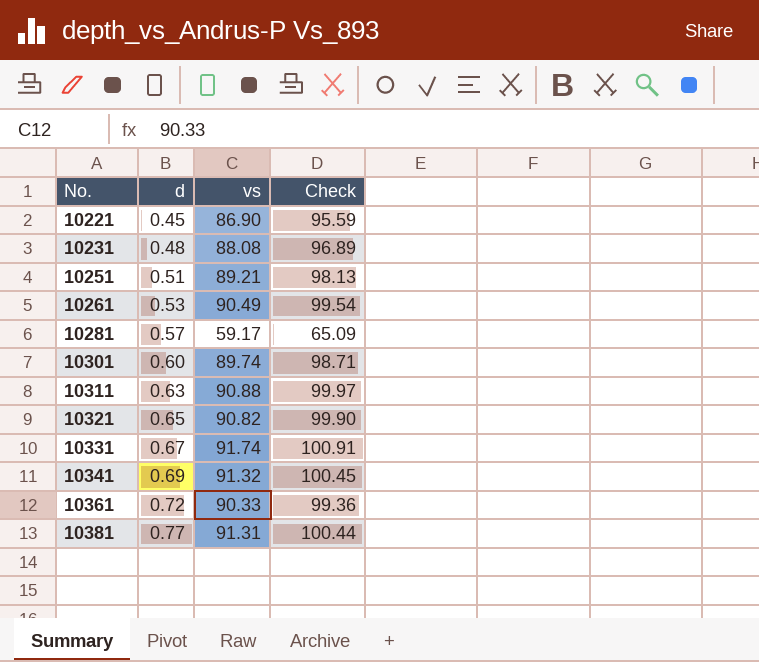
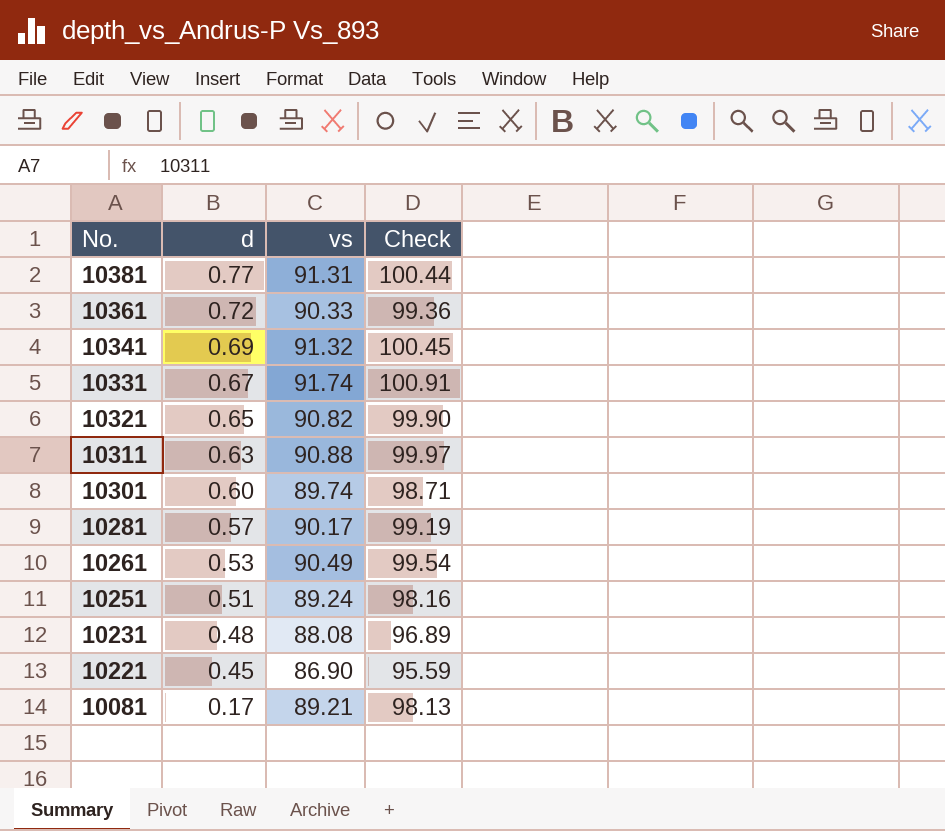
row order: No. ascending -> No. descending
10281 | vs: 59.17 -> 90.17
10281 | Check: 65.09 -> 99.19
10251 | vs: 89.21 -> 89.24
10251 | Check: 98.13 -> 98.16
row 10081: none -> 0.17 | 89.21 | 98.13

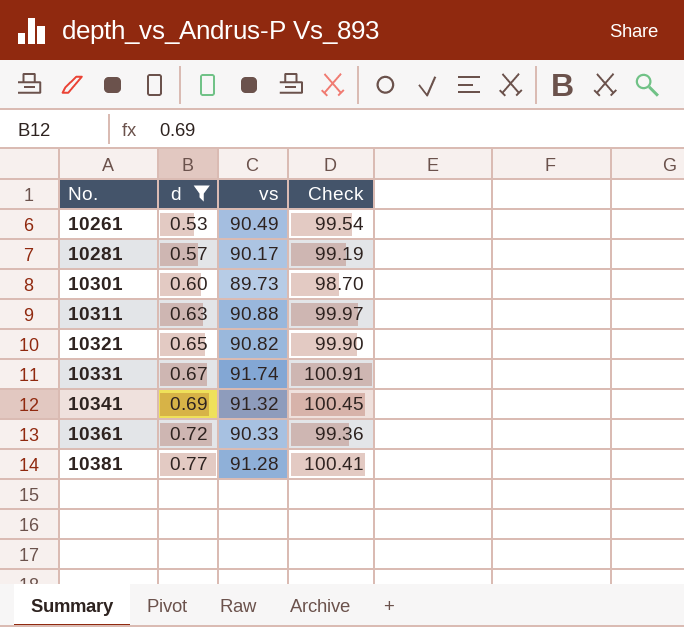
filter: none -> d >= 0.53
row order: No. descending -> No. ascending
10301 | vs: 89.74 -> 89.73
10301 | Check: 98.71 -> 98.70
10381 | vs: 91.31 -> 91.28
10381 | Check: 100.44 -> 100.41

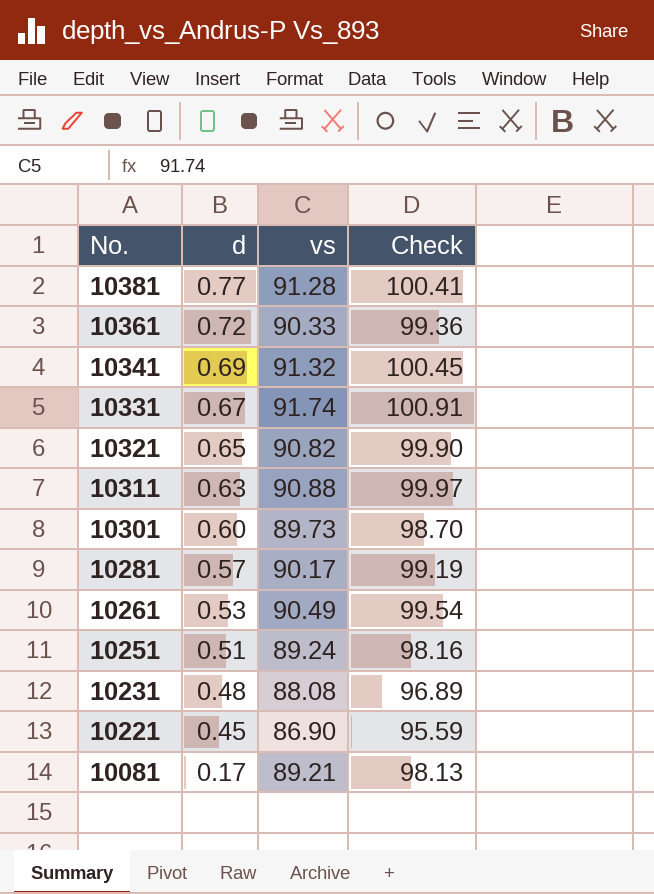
filter: d >= 0.53 -> none
row order: No. ascending -> No. descending

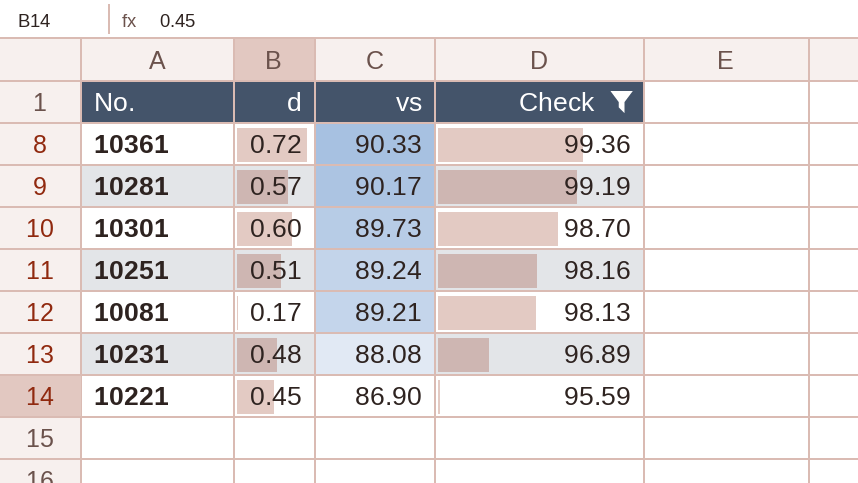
filter: none -> Check <= 99.36
row order: No. descending -> vs descending

